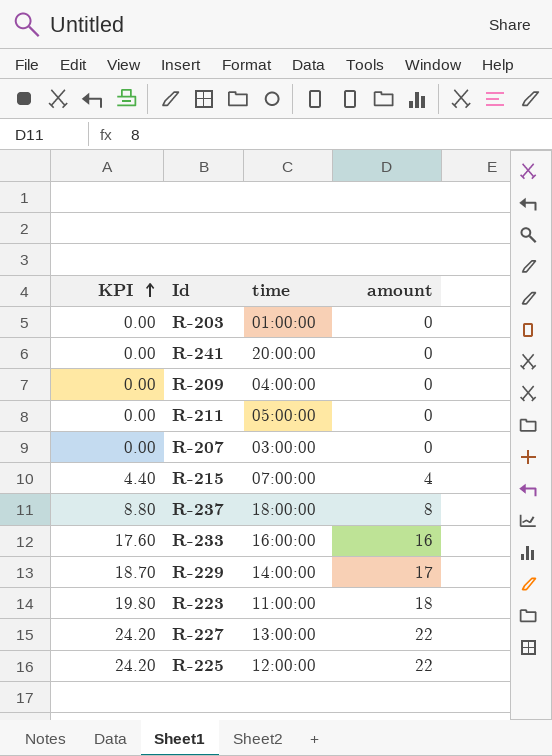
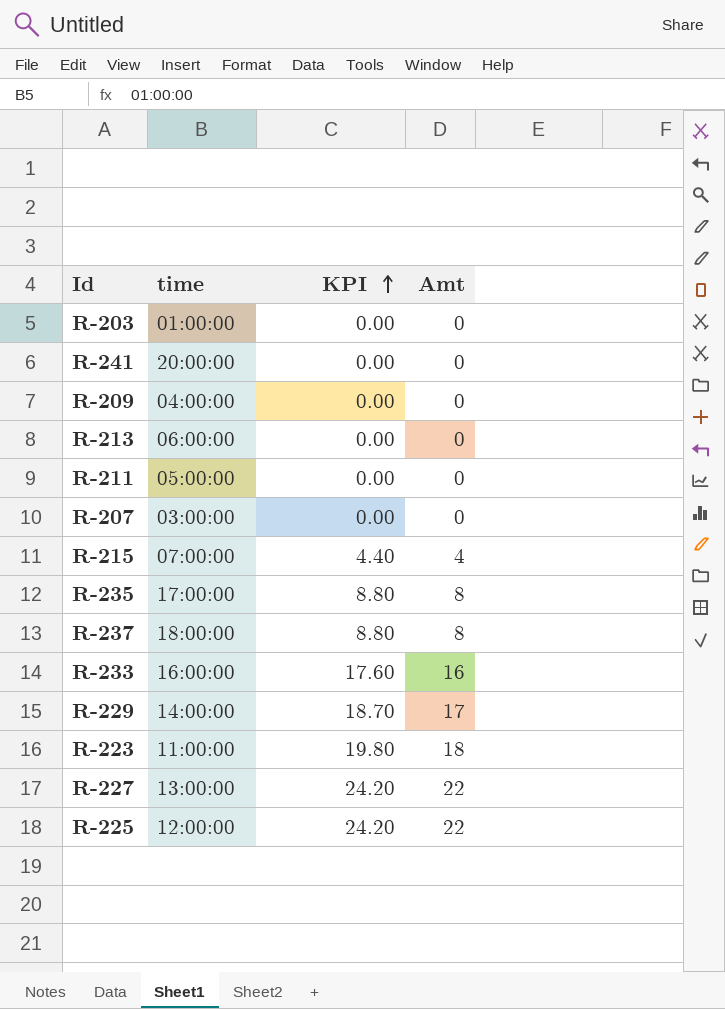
column KPI | position: 1 -> 3
column name: amount -> Amt
row R-213: none -> 06:00:00 | 0.00 | 0
row R-235: none -> 17:00:00 | 8.80 | 8

